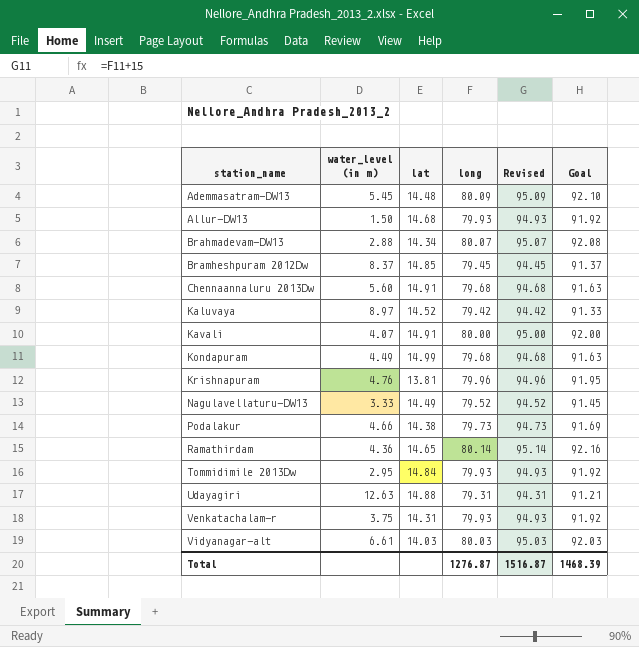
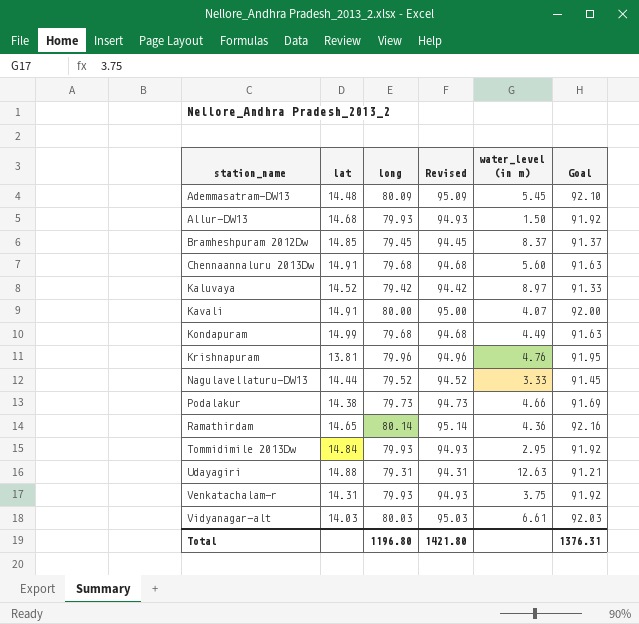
column water_level (in m) | position: 2 -> 5
row Brahmadevam-DW13: 2.88 | 14.34 | 80.07 | 95.07 | 92.08 -> none
Nagulavellaturu-DW13 | lat: 14.49 -> 14.44
Total | long: 1276.87 -> 1196.80
Total | Revised: 1516.87 -> 1421.80
Total | Goal: 1468.39 -> 1376.31

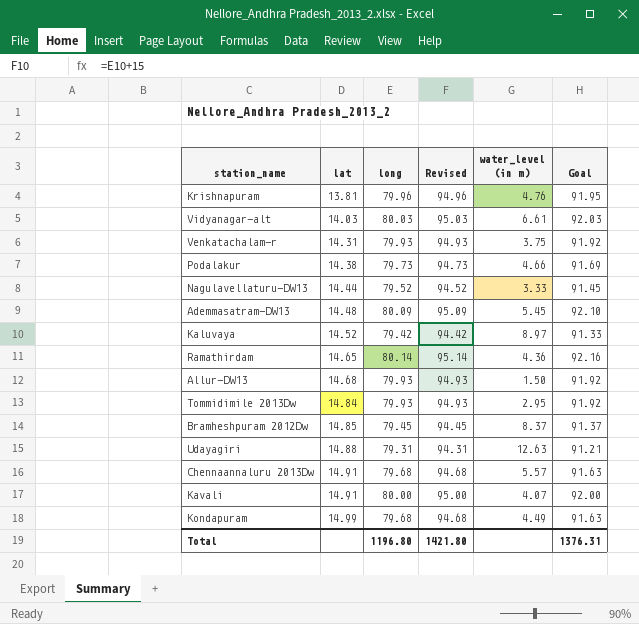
row order: station_name ascending -> lat ascending
Chennaannaluru 2013Dw | water_level (in m): 5.60 -> 5.57

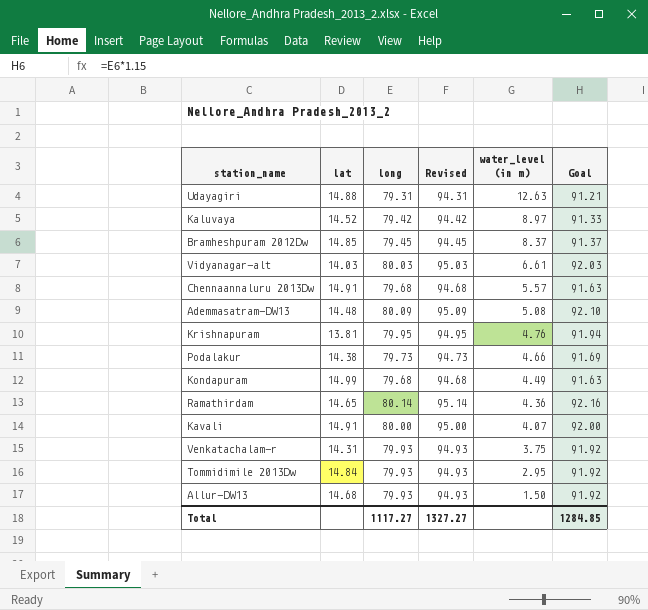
row order: lat ascending -> water_level (in m) descending
row Nagulavellaturu-DW13: 14.44 | 79.52 | 94.52 | 3.33 | 91.45 -> none
Ademmasatram-DW13 | water_level (in m): 5.45 -> 5.08
Krishnapuram | long: 79.96 -> 79.95
Krishnapuram | Revised: 94.96 -> 94.95
Krishnapuram | Goal: 91.95 -> 91.94
Total | long: 1196.80 -> 1117.27
Total | Revised: 1421.80 -> 1327.27
Total | Goal: 1376.31 -> 1284.85

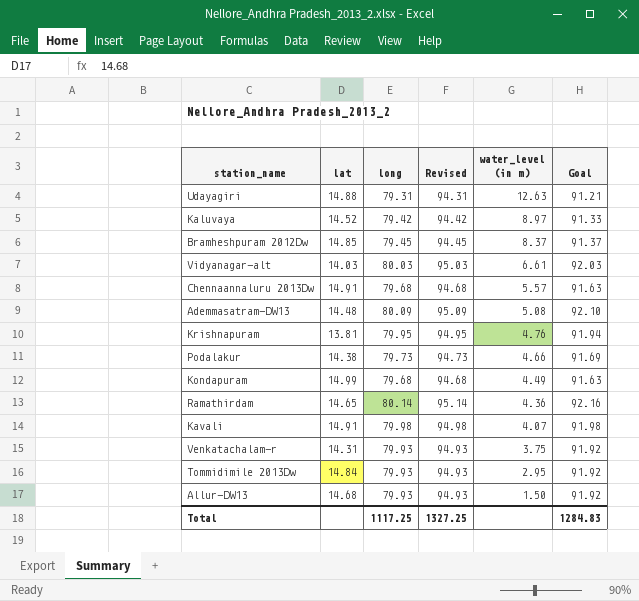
Kavali | long: 80.00 -> 79.98
Kavali | Revised: 95.00 -> 94.98
Kavali | Goal: 92.00 -> 91.98
Total | long: 1117.27 -> 1117.25
Total | Revised: 1327.27 -> 1327.25
Total | Goal: 1284.85 -> 1284.83

